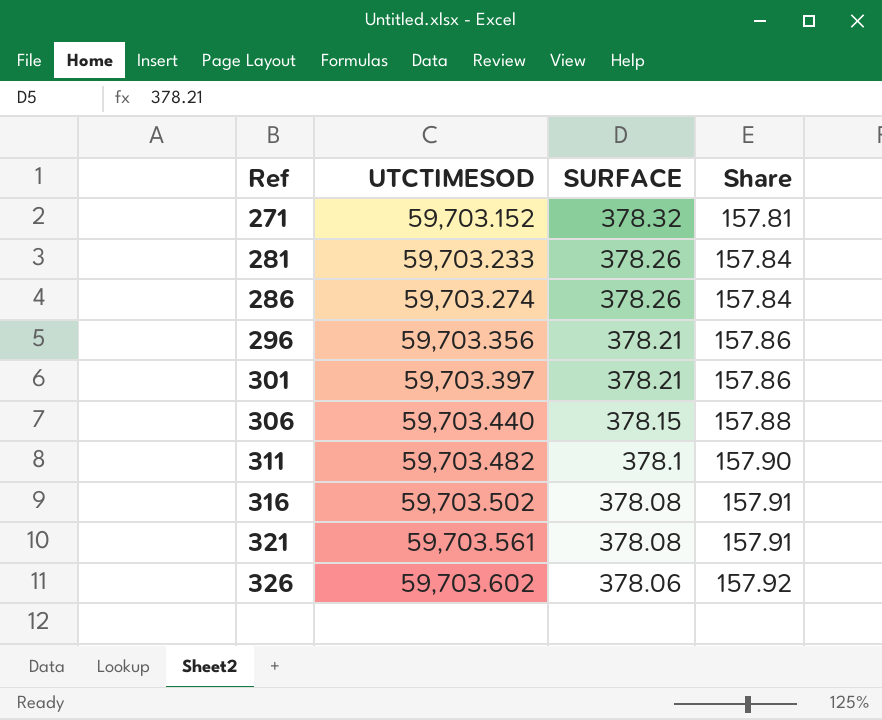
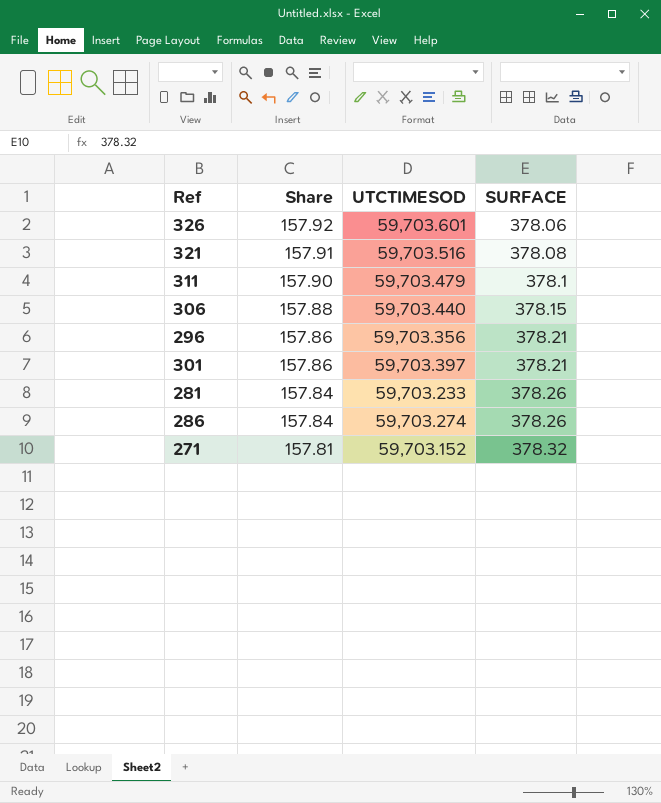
row order: Ref ascending -> Share descending
column Share | position: 4 -> 2
row 316: 59,703.502 | 378.08 | 157.91 -> none
326 | UTCTIMESOD: 59,703.602 -> 59,703.601
321 | UTCTIMESOD: 59,703.561 -> 59,703.516
311 | UTCTIMESOD: 59,703.482 -> 59,703.479

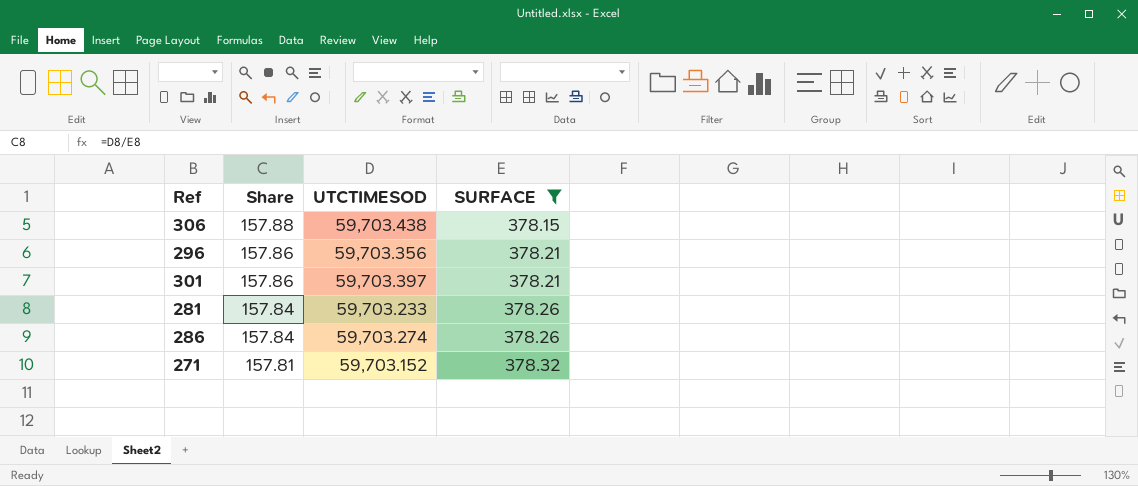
filter: none -> SURFACE >= 378.15
306 | UTCTIMESOD: 59,703.440 -> 59,703.438

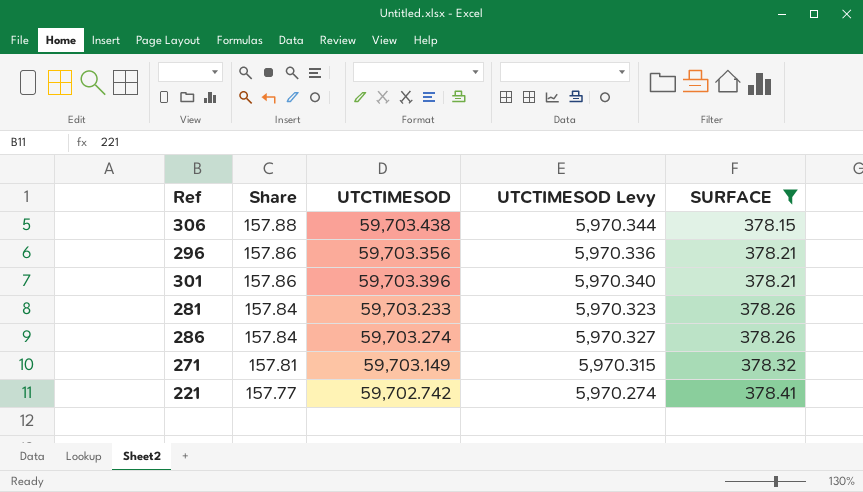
column UTCTIMESOD Levy | formula: none -> [UTCTIMESOD] * 0.1
301 | UTCTIMESOD: 59,703.397 -> 59,703.396
271 | UTCTIMESOD: 59,703.152 -> 59,703.149
row 221: none -> 157.77 | 59,702.742 | 5,970.274 | 378.41

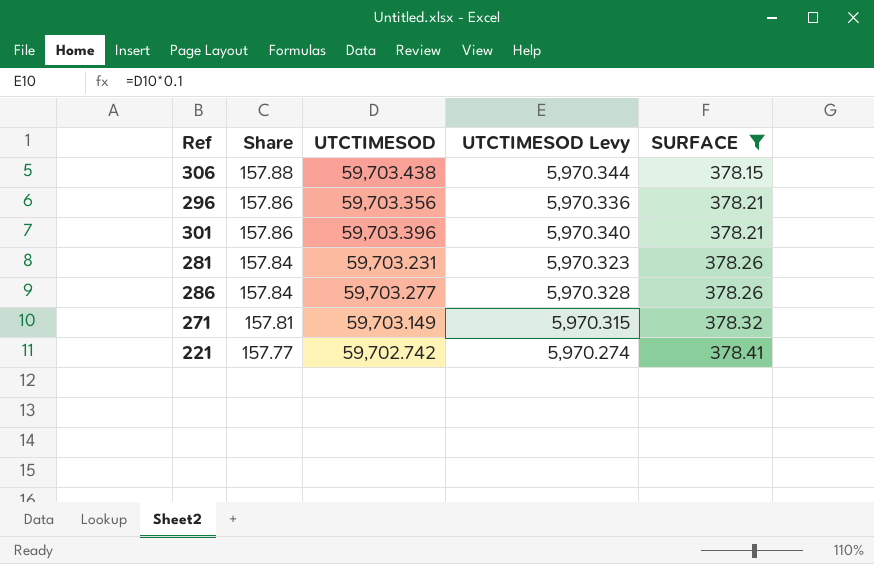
281 | UTCTIMESOD: 59,703.233 -> 59,703.231
286 | UTCTIMESOD: 59,703.274 -> 59,703.277
286 | UTCTIMESOD Levy: 5,970.327 -> 5,970.328

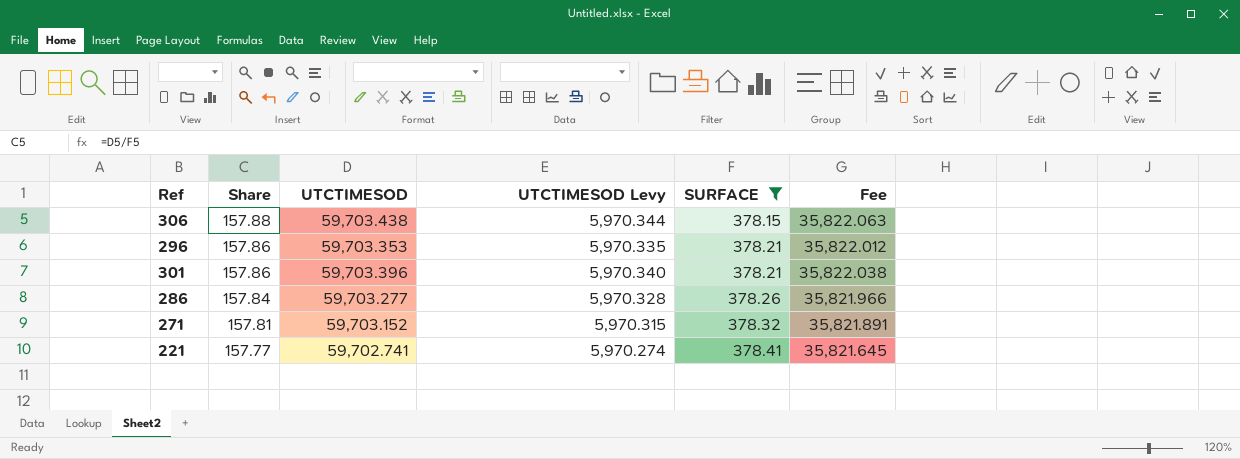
column Fee | formula: none -> [UTCTIMESOD] * 0.6
row 281: 157.84 | 59,703.231 | 5,970.323 | 378.26 -> none
296 | UTCTIMESOD: 59,703.356 -> 59,703.353
296 | UTCTIMESOD Levy: 5,970.336 -> 5,970.335
271 | UTCTIMESOD: 59,703.149 -> 59,703.152
221 | UTCTIMESOD: 59,702.742 -> 59,702.741

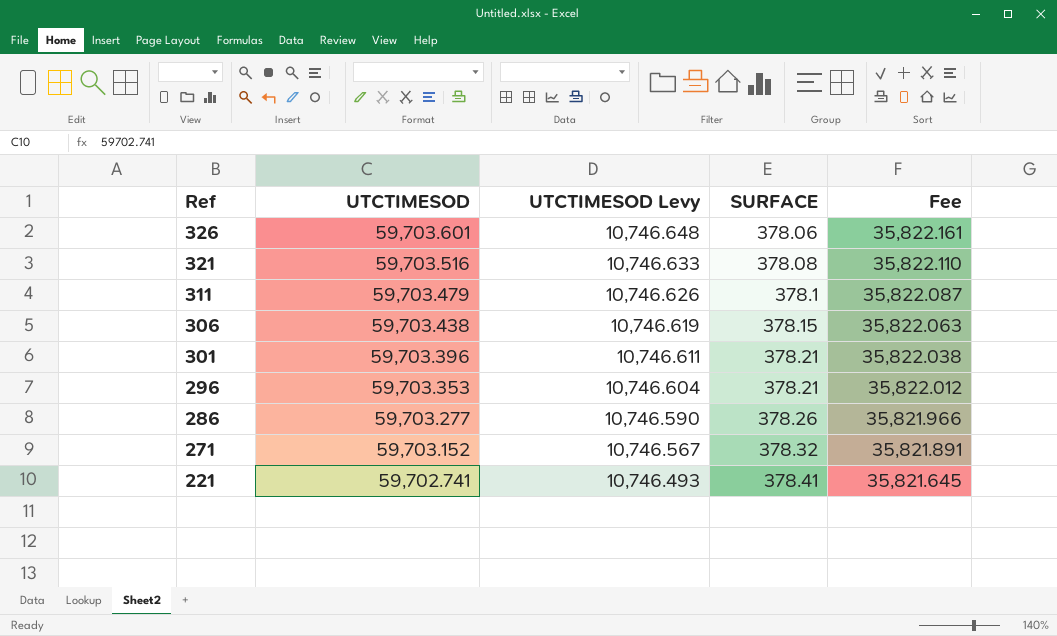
filter: SURFACE >= 378.15 -> none
row order: Share descending -> Ref descending
column Share | formula: [UTCTIMESOD] / [SURFACE] -> none
column UTCTIMESOD Levy | formula: [UTCTIMESOD] * 0.1 -> [UTCTIMESOD] * 0.18

